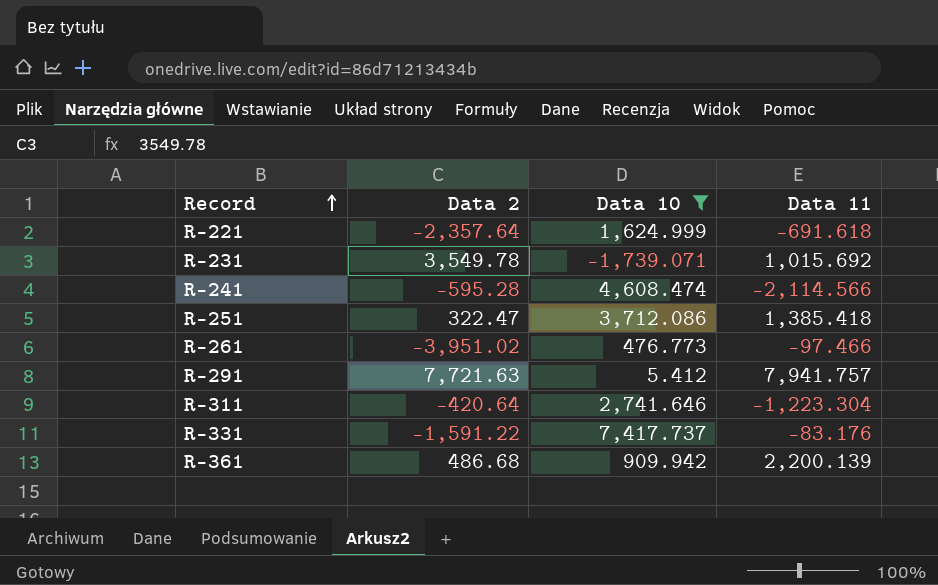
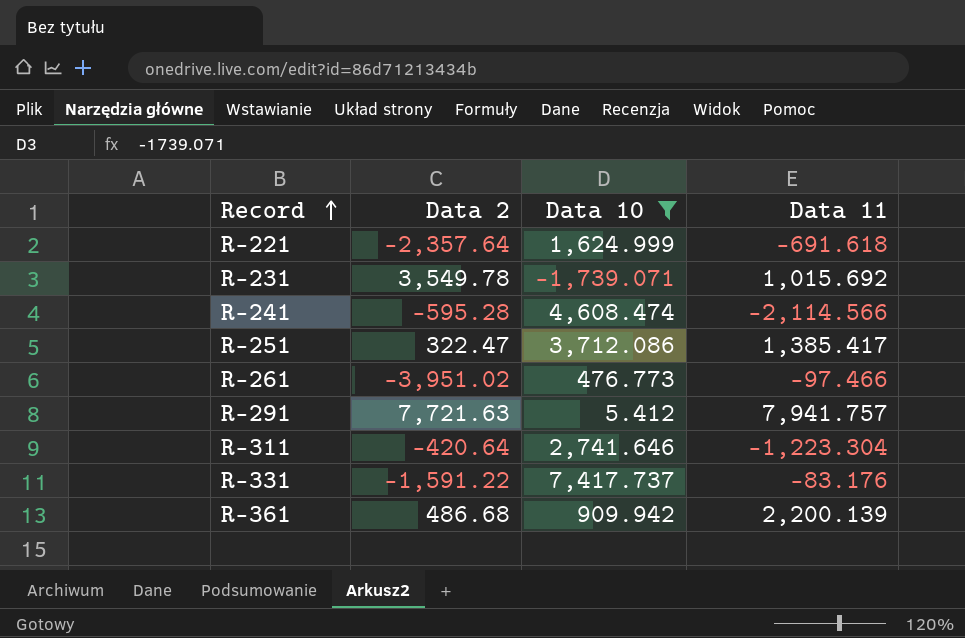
R-251 | Data 11: 1,385.418 -> 1,385.417

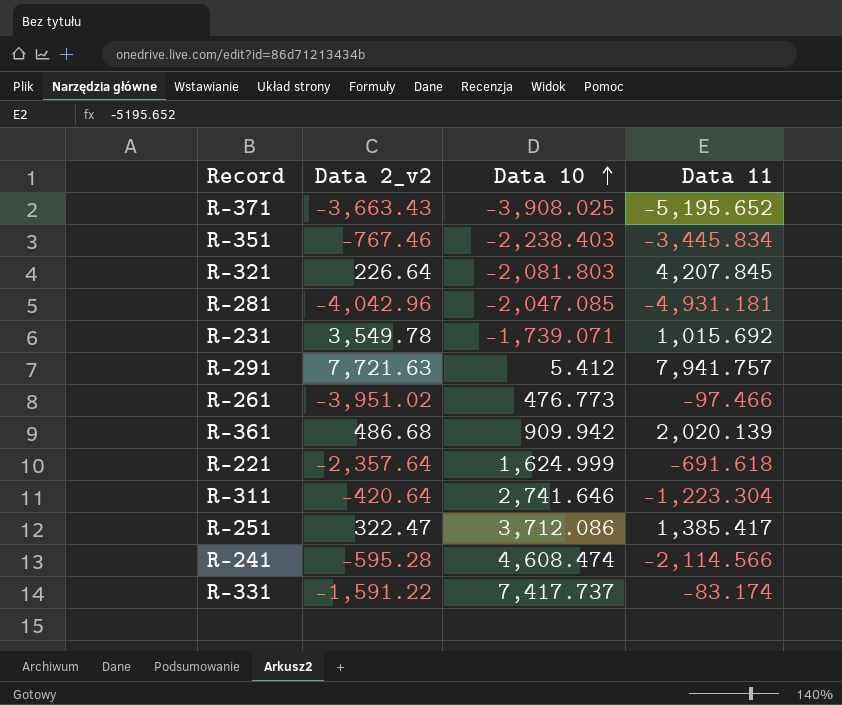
filter: Data 10 >= -1,739.071 -> none
row order: Record ascending -> Data 10 ascending
column name: Data 2 -> Data 2_v2
R-361 | Data 11: 2,200.139 -> 2,020.139
R-331 | Data 11: -83.176 -> -83.174

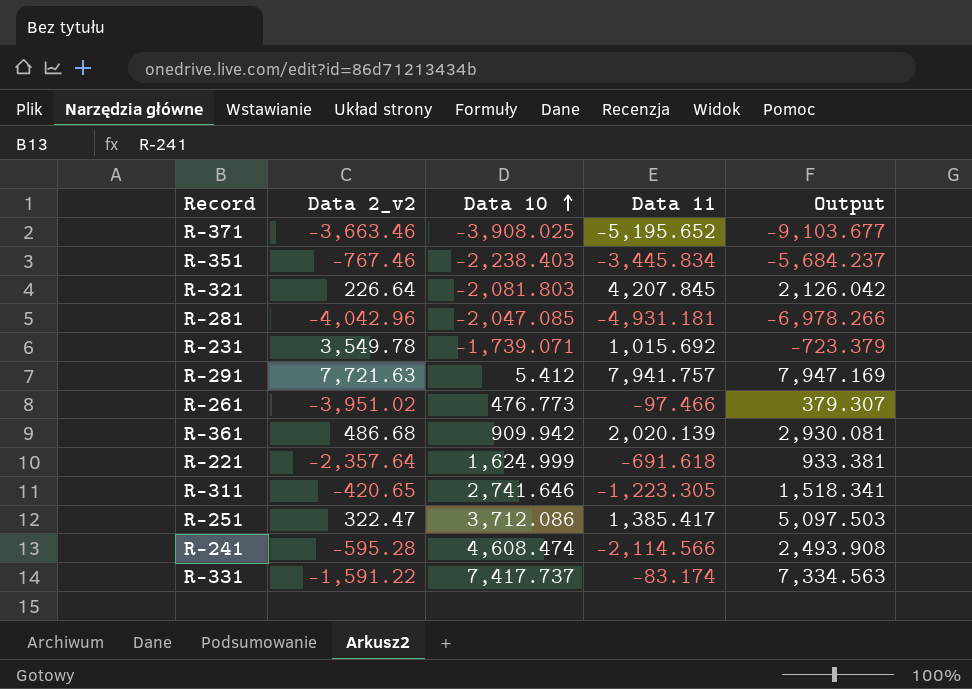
column Output | formula: none -> [Data 10] + [Data 11]
R-371 | Data 2_v2: -3,663.43 -> -3,663.46
R-311 | Data 2_v2: -420.64 -> -420.65
R-311 | Data 11: -1,223.304 -> -1,223.305

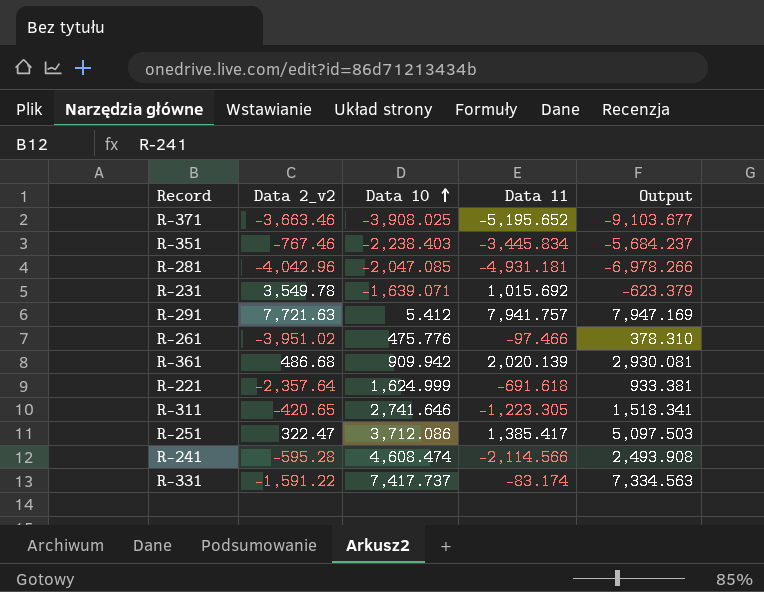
row R-321: 226.64 | -2,081.803 | 4,207.845 | 2,126.042 -> none
R-231 | Data 10: -1,739.071 -> -1,639.071
R-231 | Output: -723.379 -> -623.379
R-261 | Data 10: 476.773 -> 475.776
R-261 | Output: 379.307 -> 378.310

